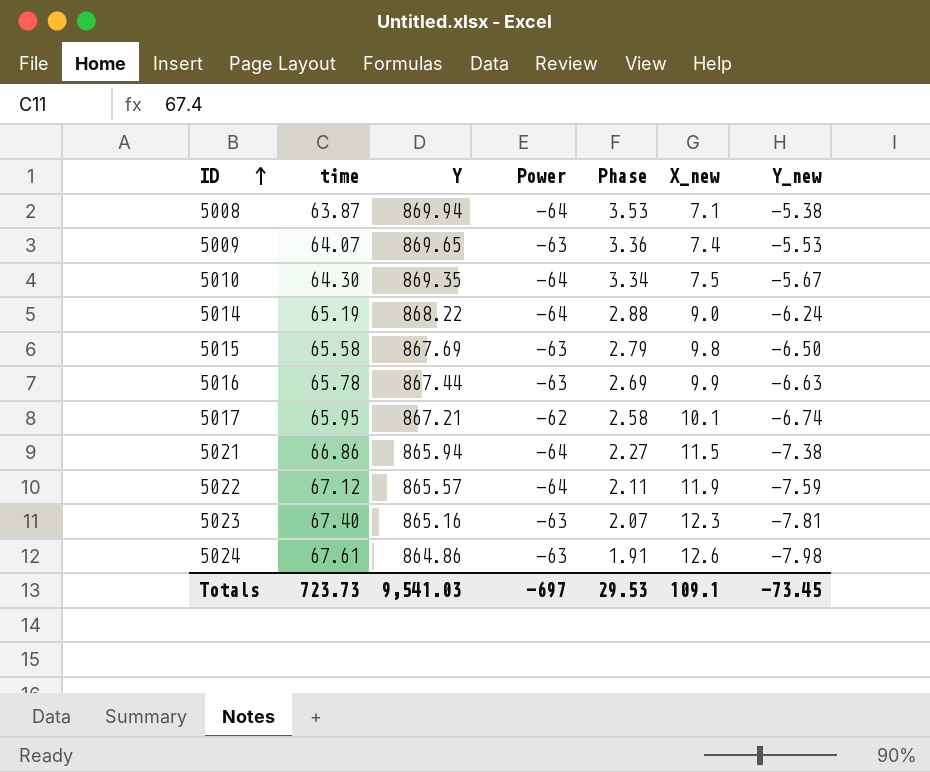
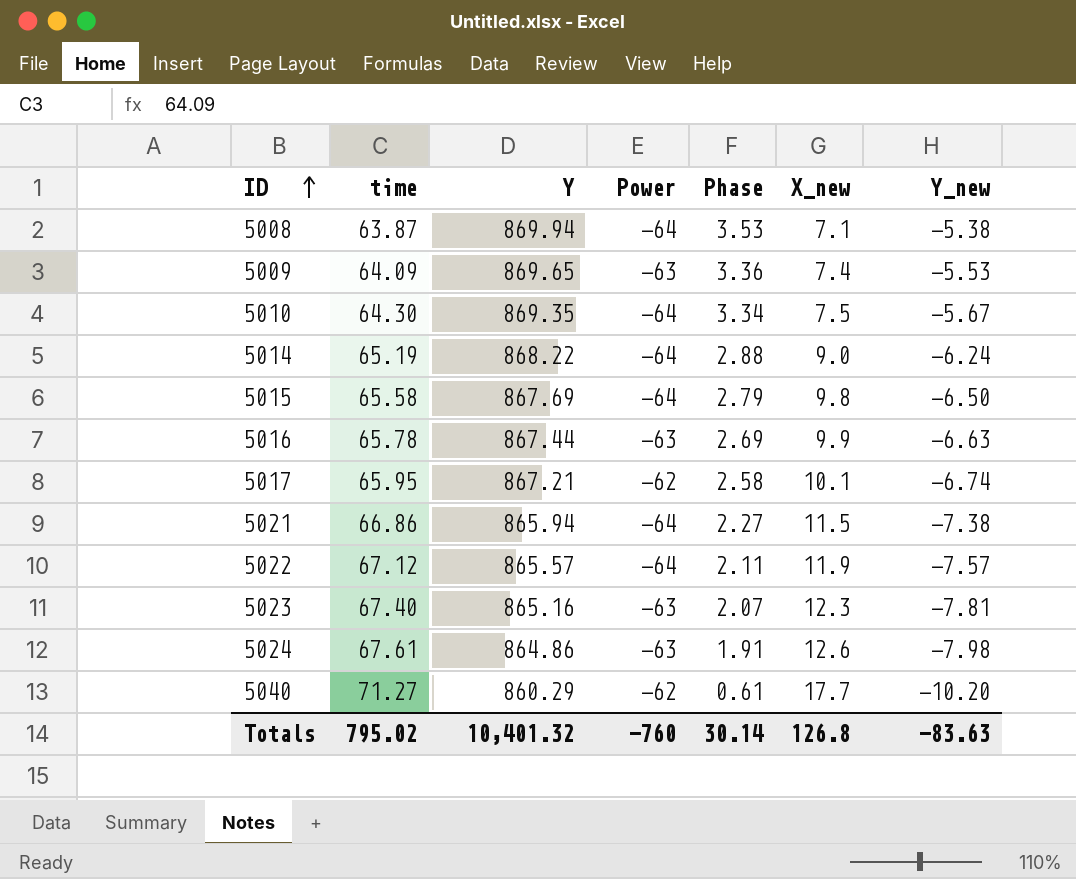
5009 | time: 64.07 -> 64.09
5015 | Power: -63 -> -64
5022 | Y_new: -7.59 -> -7.57
row 5040: none -> 71.27 | 860.29 | -62 | 0.61 | 17.7 | -10.20
Totals | time: 723.73 -> 795.02
Totals | Y: 9,541.03 -> 10,401.32
Totals | Power: -697 -> -760
Totals | Phase: 29.53 -> 30.14
Totals | X_new: 109.1 -> 126.8
Totals | Y_new: -73.45 -> -83.63

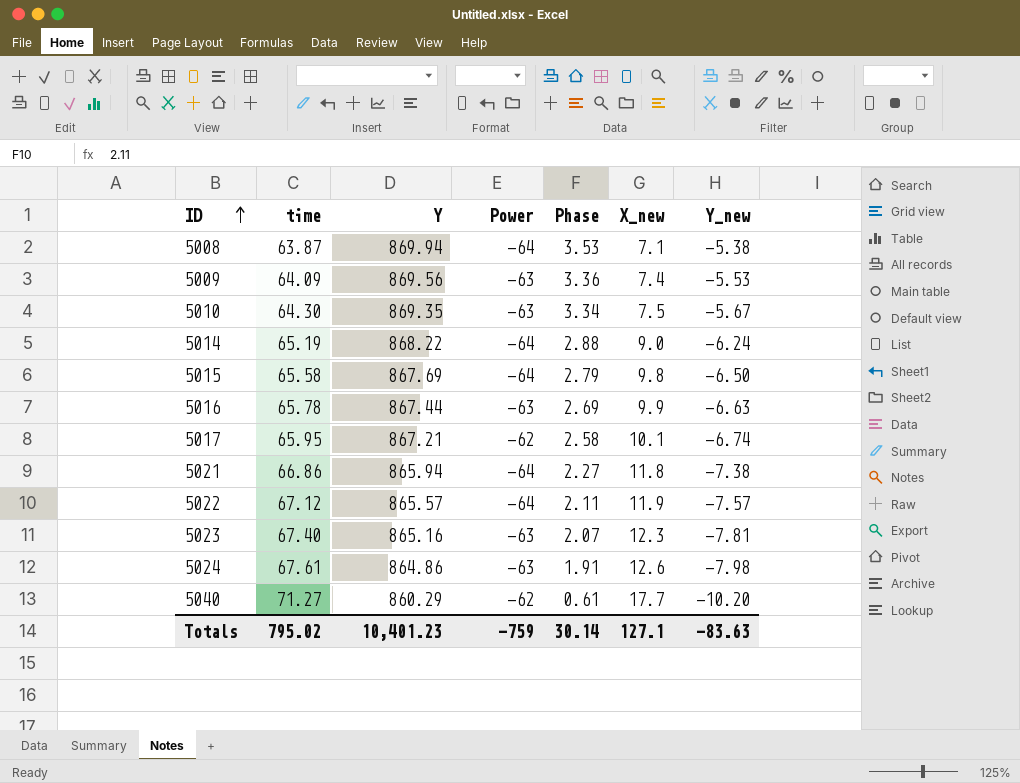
5009 | Y: 869.65 -> 869.56
5010 | Power: -64 -> -63
5021 | X_new: 11.5 -> 11.8
Totals | Y: 10,401.32 -> 10,401.23
Totals | Power: -760 -> -759
Totals | X_new: 126.8 -> 127.1

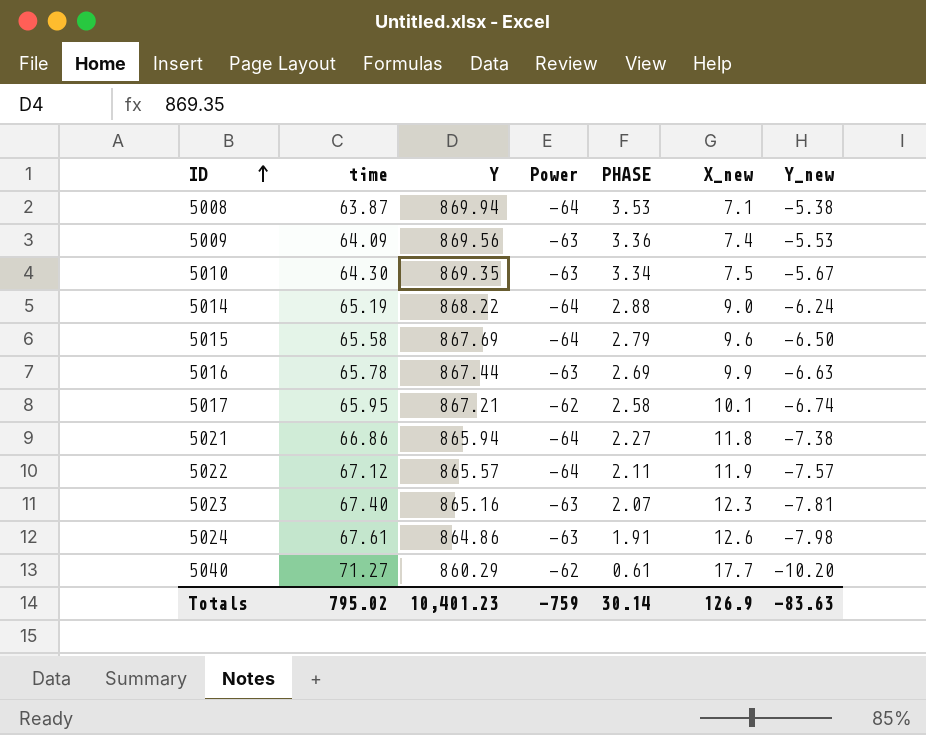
column name: Phase -> PHASE
5015 | X_new: 9.8 -> 9.6
Totals | X_new: 127.1 -> 126.9

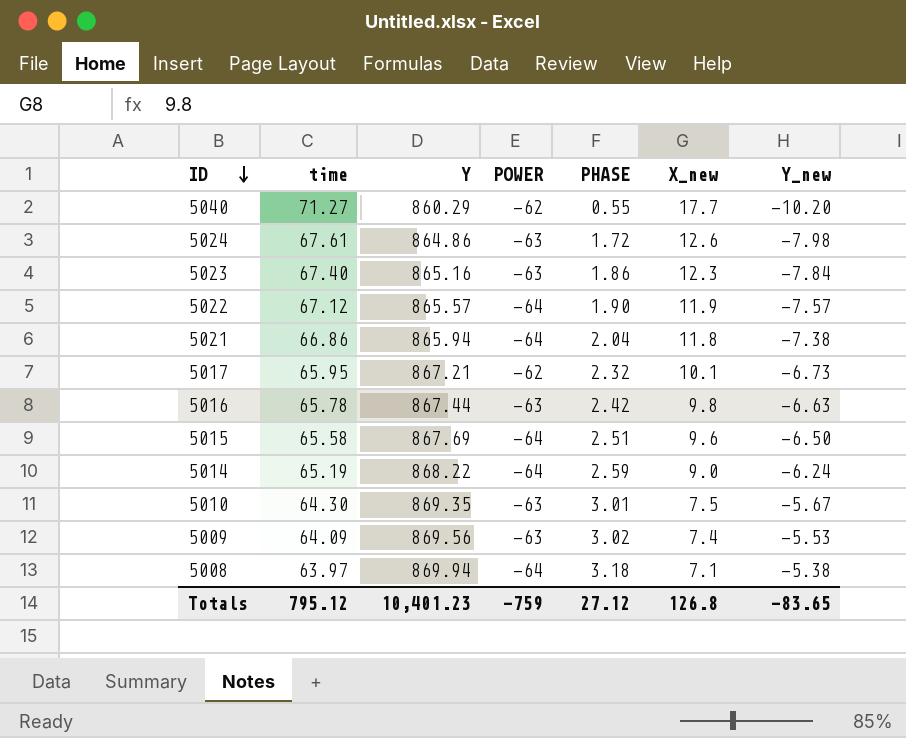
row order: ID ascending -> ID descending
column name: Power -> POWER
5040 | PHASE: 0.61 -> 0.55
5024 | PHASE: 1.91 -> 1.72
5023 | PHASE: 2.07 -> 1.86
5023 | Y_new: -7.81 -> -7.84
5022 | PHASE: 2.11 -> 1.90
5021 | PHASE: 2.27 -> 2.04
5017 | PHASE: 2.58 -> 2.32
5017 | Y_new: -6.74 -> -6.73
5016 | PHASE: 2.69 -> 2.42
5016 | X_new: 9.9 -> 9.8
5015 | PHASE: 2.79 -> 2.51
5014 | PHASE: 2.88 -> 2.59
5010 | PHASE: 3.34 -> 3.01
5009 | PHASE: 3.36 -> 3.02
5008 | time: 63.87 -> 63.97
5008 | PHASE: 3.53 -> 3.18
Totals | time: 795.02 -> 795.12
Totals | PHASE: 30.14 -> 27.12
Totals | X_new: 126.9 -> 126.8
Totals | Y_new: -83.63 -> -83.65

